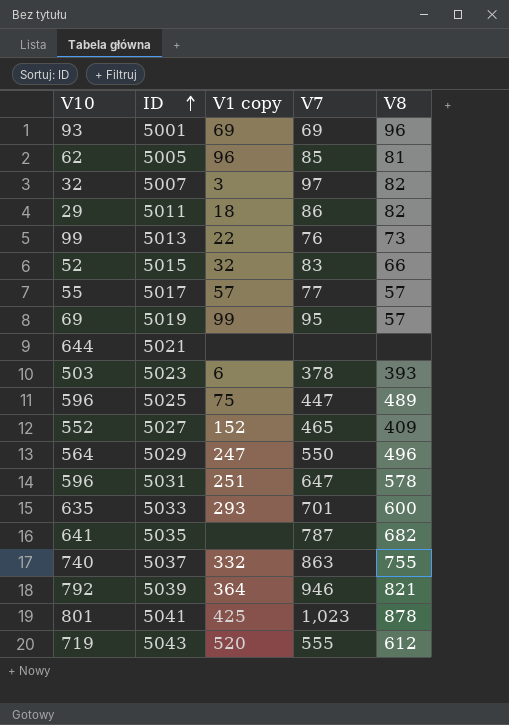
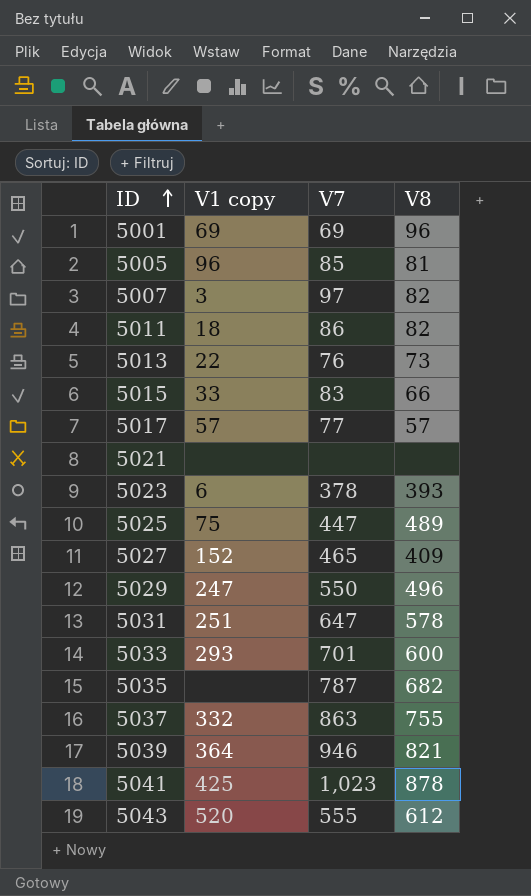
column V10 | position: 1 -> none
row 5019: 69 | 99 | 95 | 57 -> none
5015 | V1 copy: 32 -> 33

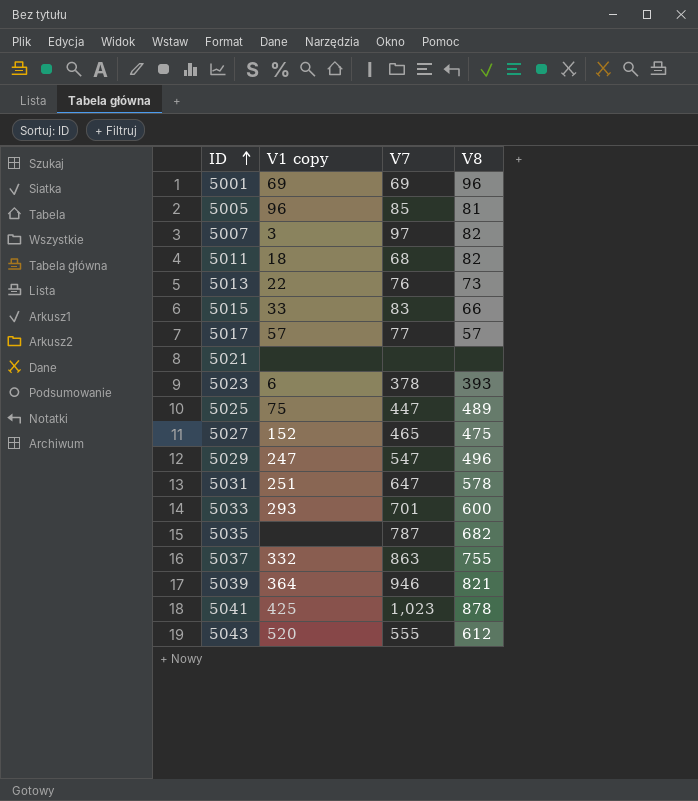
5011 | V7: 86 -> 68
5027 | V8: 409 -> 475
5029 | V7: 550 -> 547

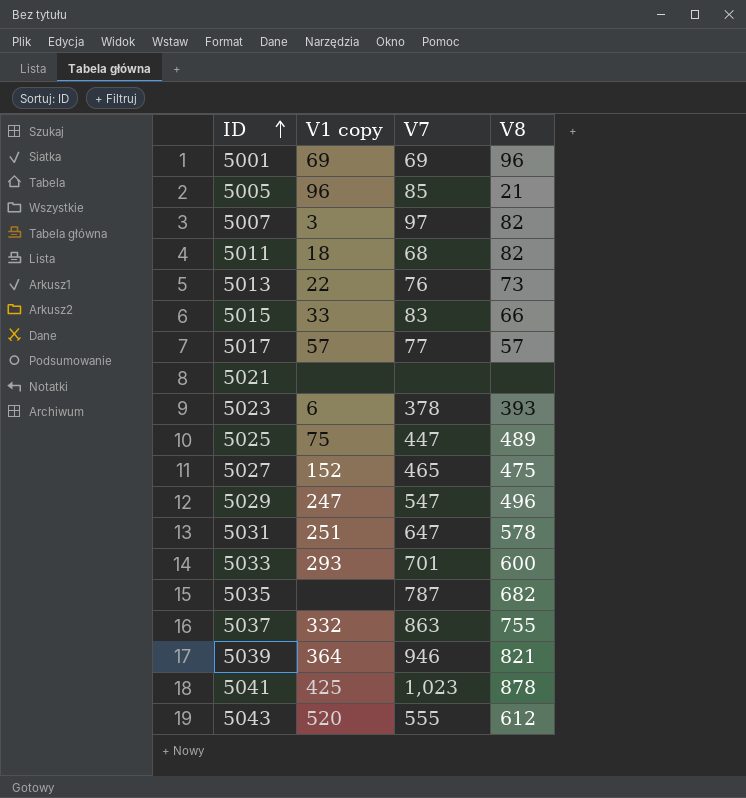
5005 | V8: 81 -> 21

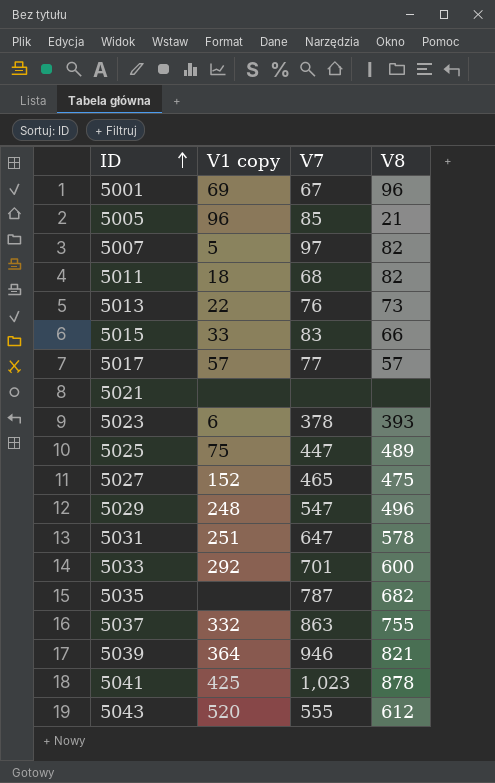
5001 | V7: 69 -> 67
5007 | V1 copy: 3 -> 5
5029 | V1 copy: 247 -> 248
5033 | V1 copy: 293 -> 292

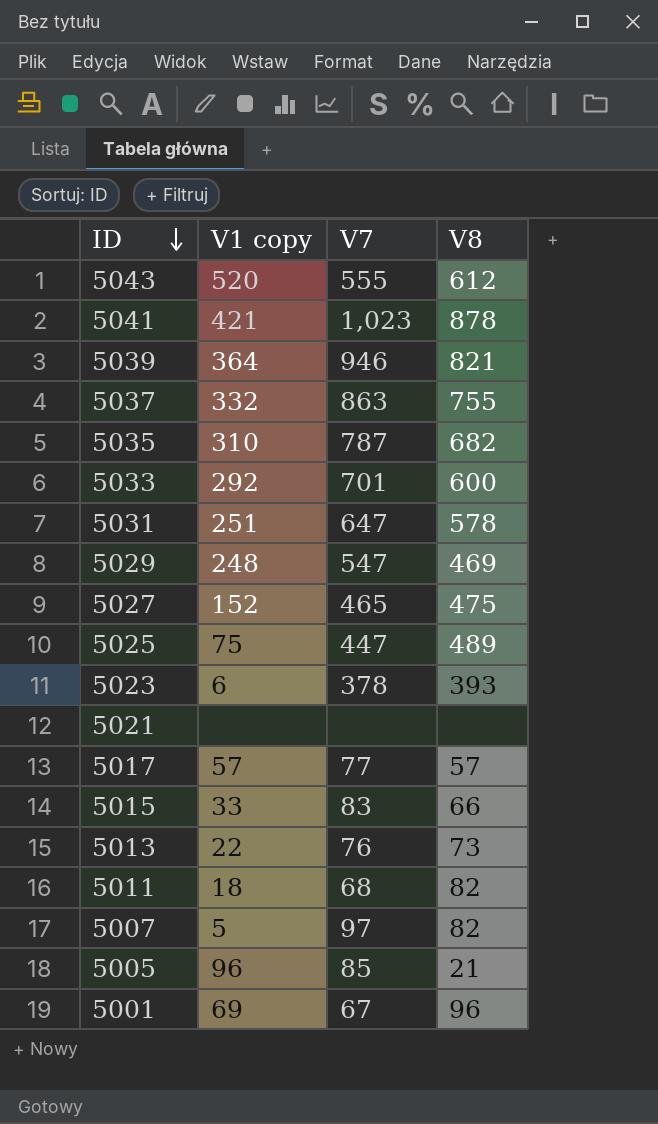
row order: ID ascending -> ID descending
5041 | V1 copy: 425 -> 421
5035 | V1 copy: none -> 310
5029 | V8: 496 -> 469

